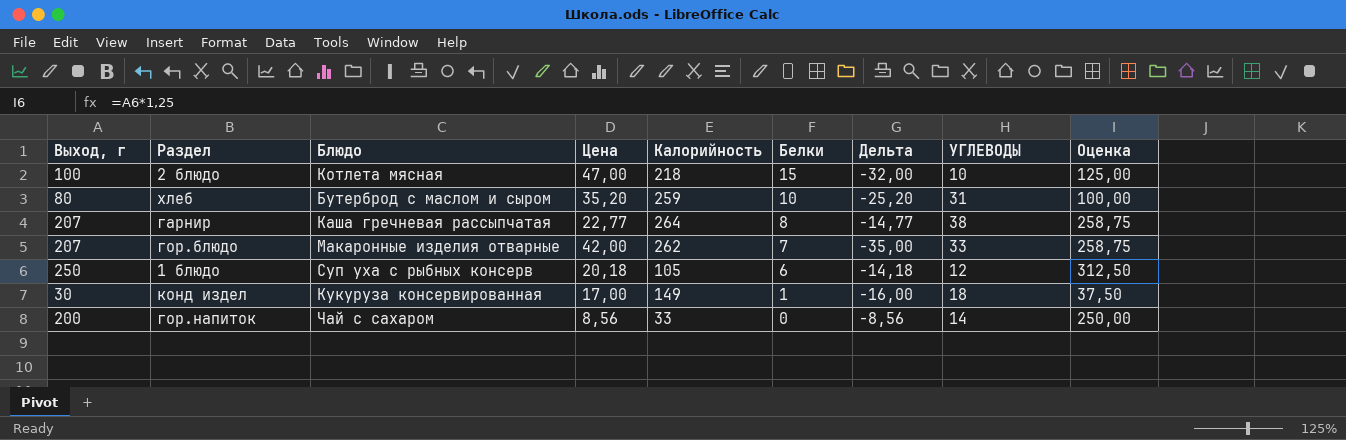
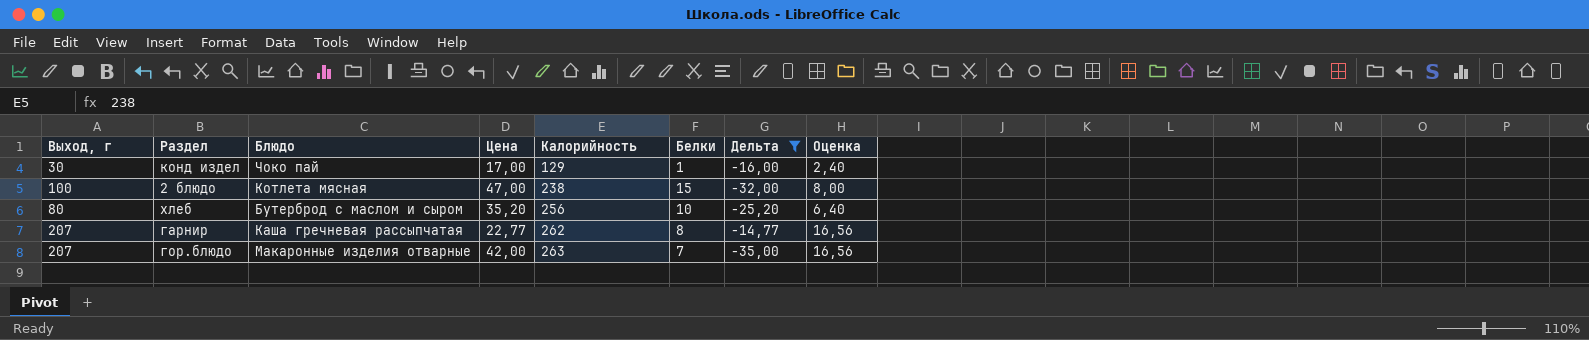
filter: none -> Дельта <= -14,77
row order: Белки descending -> Калорийность ascending
column УГЛЕВОДЫ | position: 8 -> none
column Оценка | formula: [Выход, г] * 1,25 -> [Выход, г] * 0,08
конд издел | Блюдо: Кукуруза консервированная -> Чоко пай
конд издел | Калорийность: 149 -> 129
2 блюдо | Калорийность: 218 -> 238
хлеб | Калорийность: 259 -> 256
гарнир | Калорийность: 264 -> 262
гор.блюдо | Калорийность: 262 -> 263

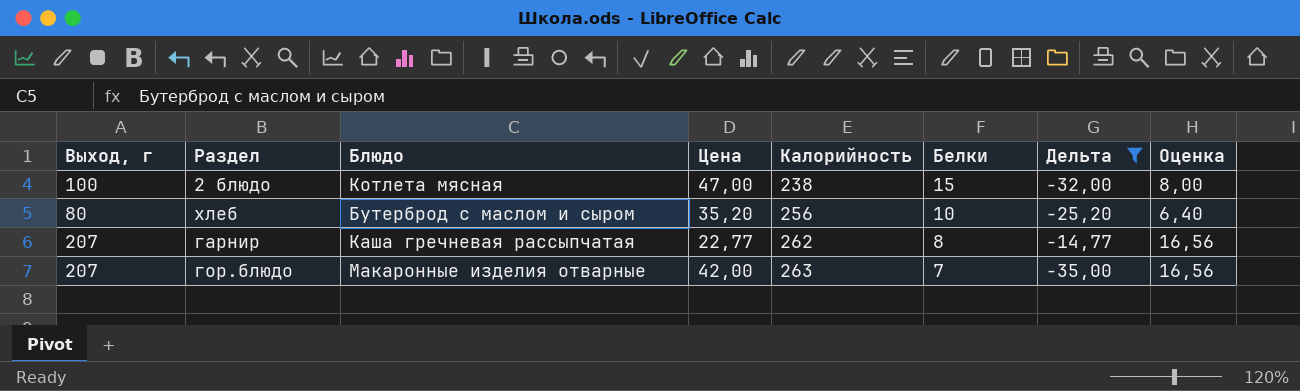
row конд издел: 30 | Чоко пай | 17,00 | 129 | 1 | -16,00 | 2,40 -> none

